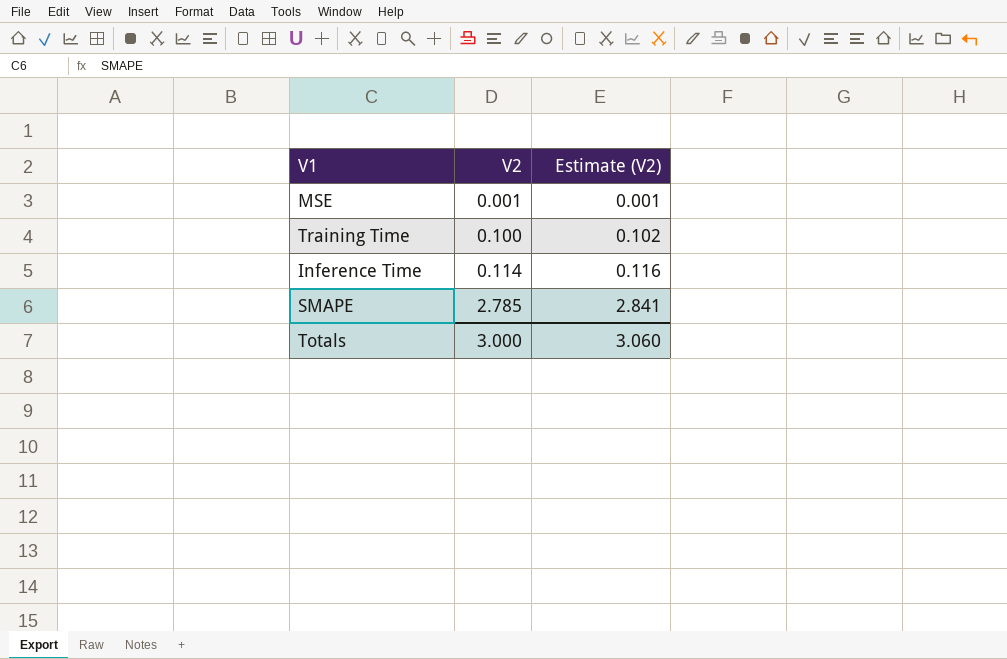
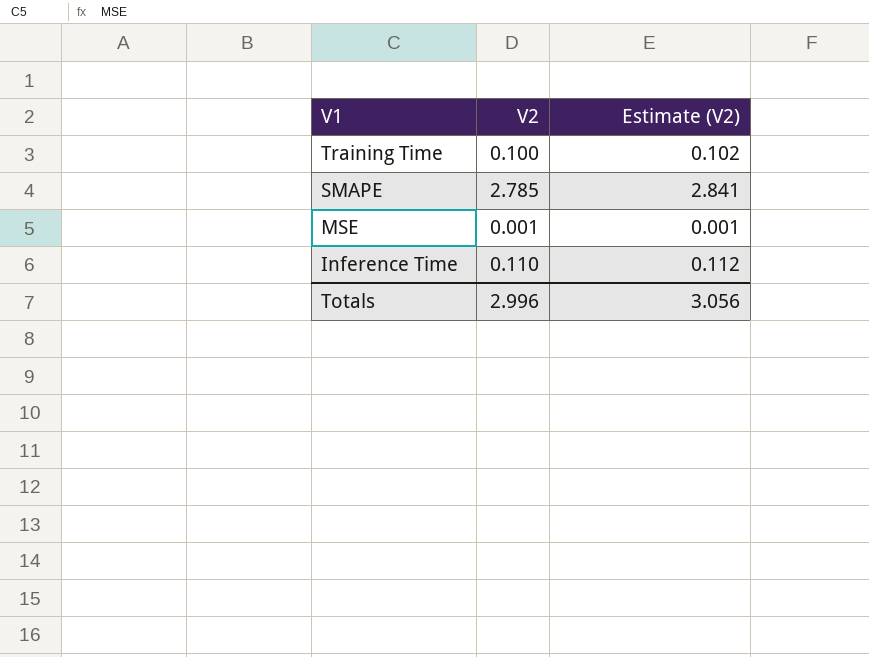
row order: V2 ascending -> V1 descending
Inference Time | V2: 0.114 -> 0.110
Inference Time | Estimate (V2): 0.116 -> 0.112
Totals | V2: 3.000 -> 2.996
Totals | Estimate (V2): 3.060 -> 3.056

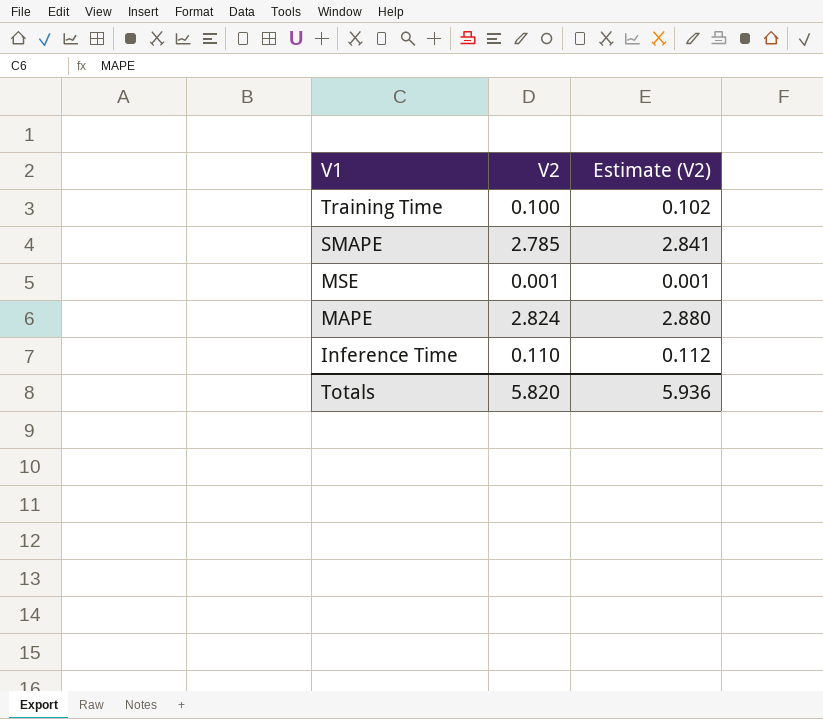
row MAPE: none -> 2.824 | 2.880
Totals | V2: 2.996 -> 5.820
Totals | Estimate (V2): 3.056 -> 5.936

